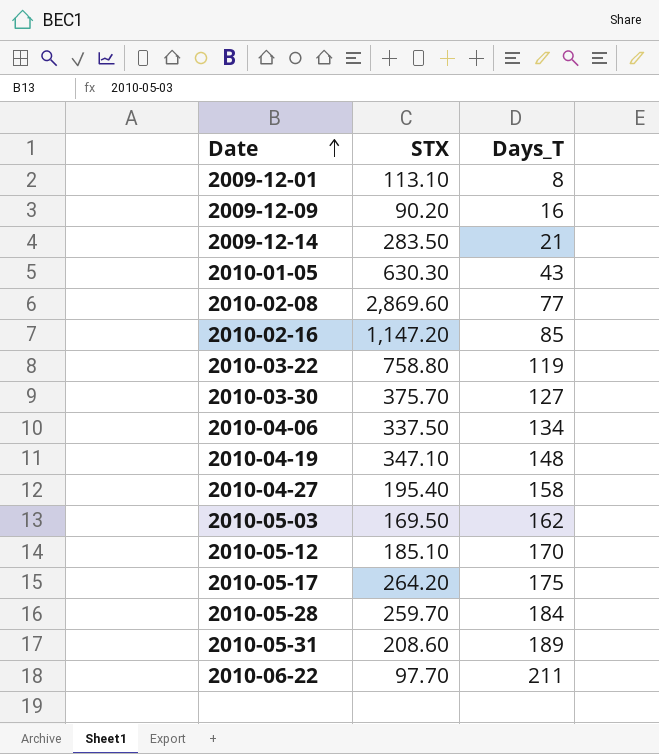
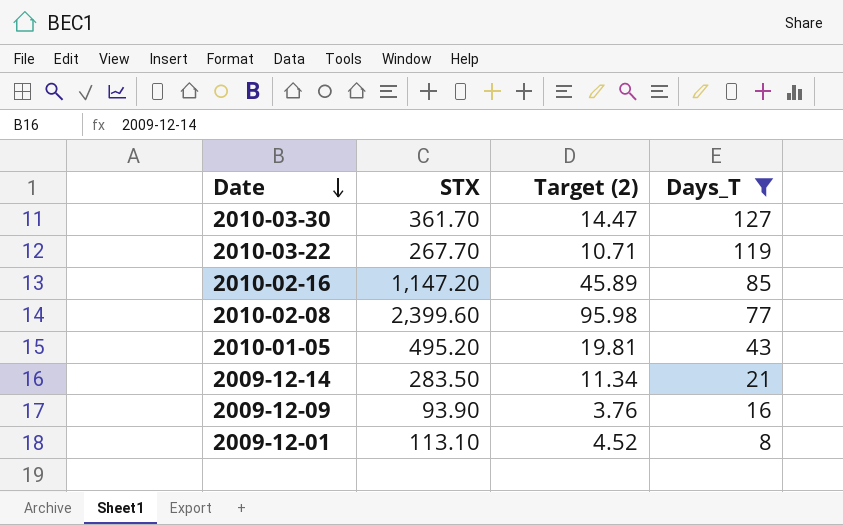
filter: none -> Days_T <= 127
row order: Date ascending -> Date descending
column Target (2) | formula: none -> [STX] * 0.04
2010-03-30 | STX: 375.70 -> 361.70
2010-03-22 | STX: 758.80 -> 267.70
2010-02-08 | STX: 2,869.60 -> 2,399.60
2010-01-05 | STX: 630.30 -> 495.20
2009-12-09 | STX: 90.20 -> 93.90

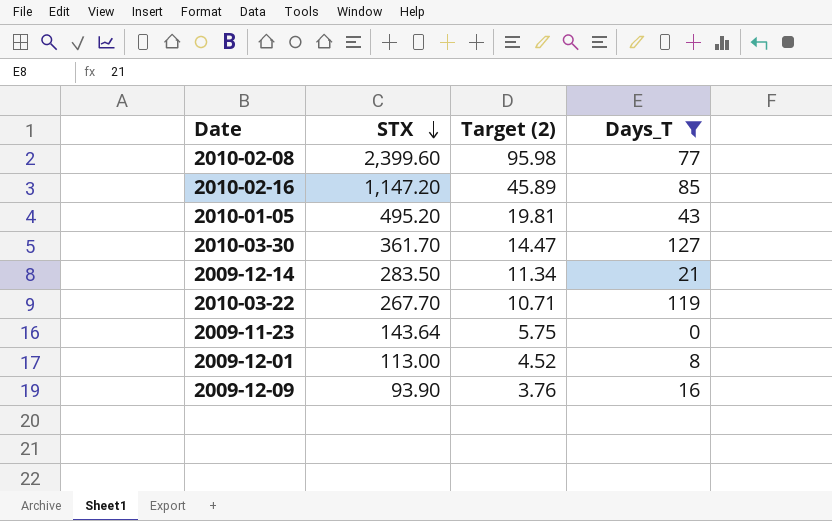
row order: Date descending -> STX descending
row 2009-11-23: none -> 143.64 | 5.75 | 0
2009-12-01 | STX: 113.10 -> 113.00

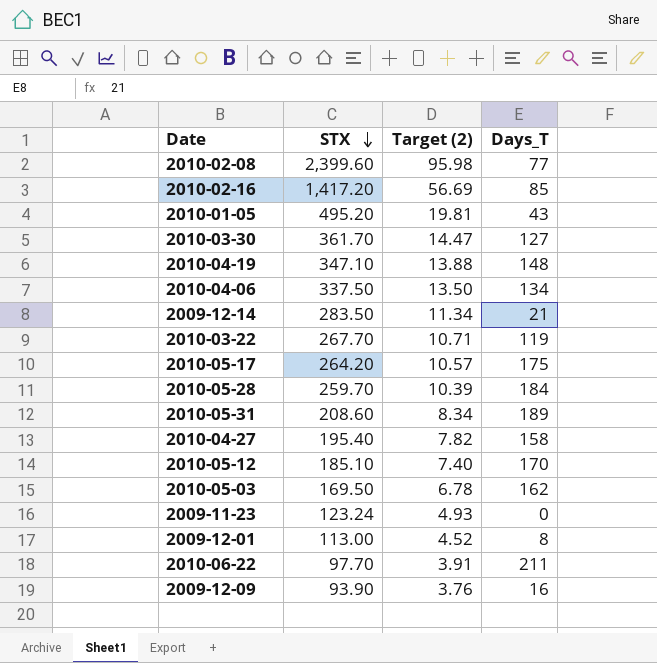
filter: Days_T <= 127 -> none
2010-02-16 | STX: 1,147.20 -> 1,417.20
2010-02-16 | Target (2): 45.89 -> 56.69
2009-11-23 | STX: 143.64 -> 123.24
2009-11-23 | Target (2): 5.75 -> 4.93

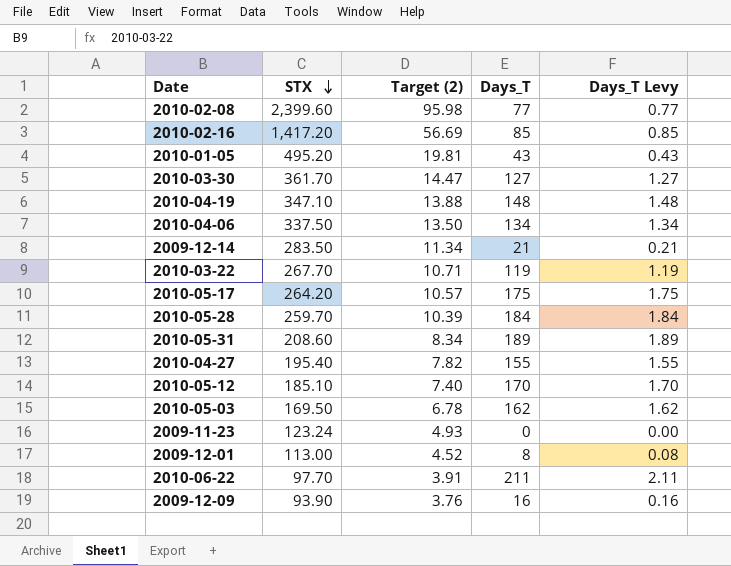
column Days_T Levy | formula: none -> [Days_T] * 0.01
2010-04-27 | Days_T: 158 -> 155

